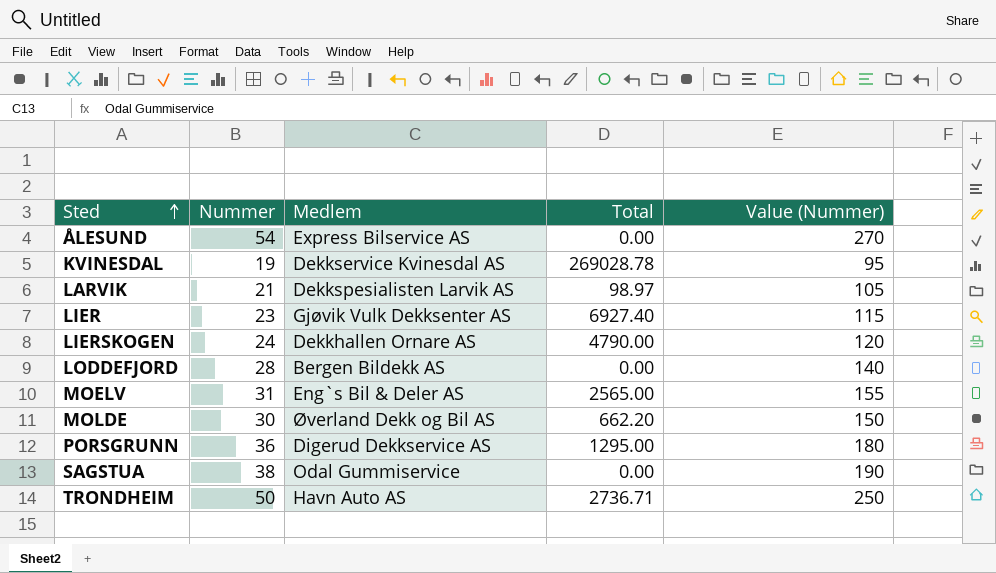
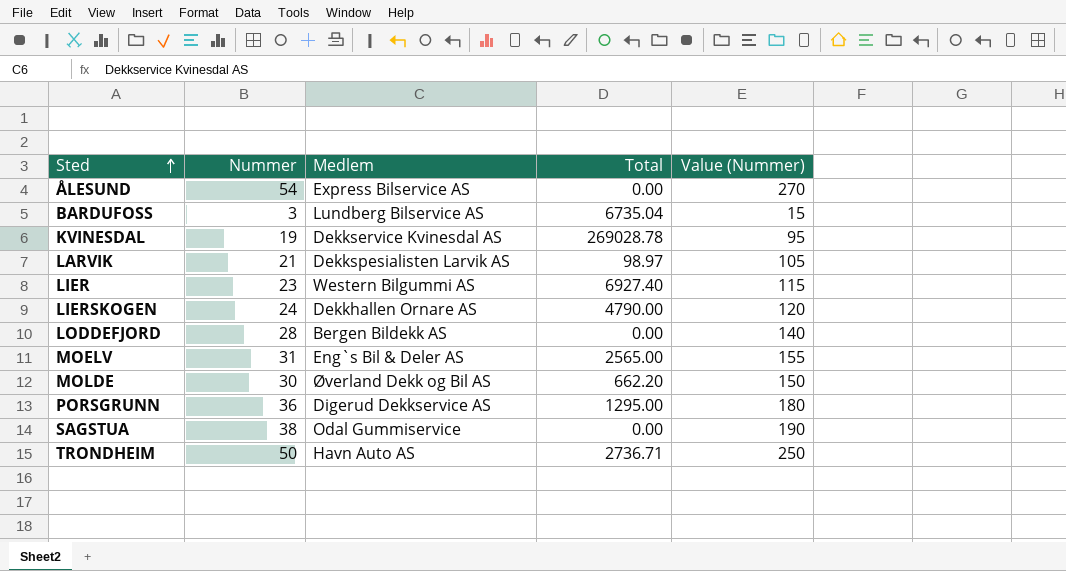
row BARDUFOSS: none -> 3 | Lundberg Bilservice AS | 6735.04 | 15
LIER | Medlem: Gjøvik Vulk Dekksenter AS -> Western Bilgummi AS

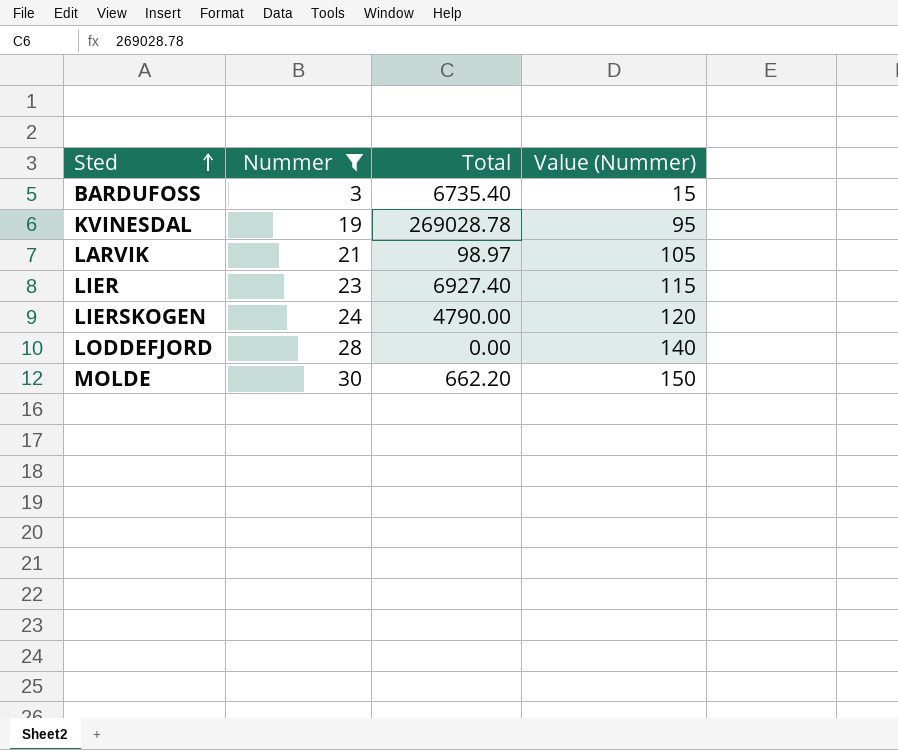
filter: none -> Nummer <= 30
column Medlem | position: 3 -> none
BARDUFOSS | Total: 6735.04 -> 6735.40

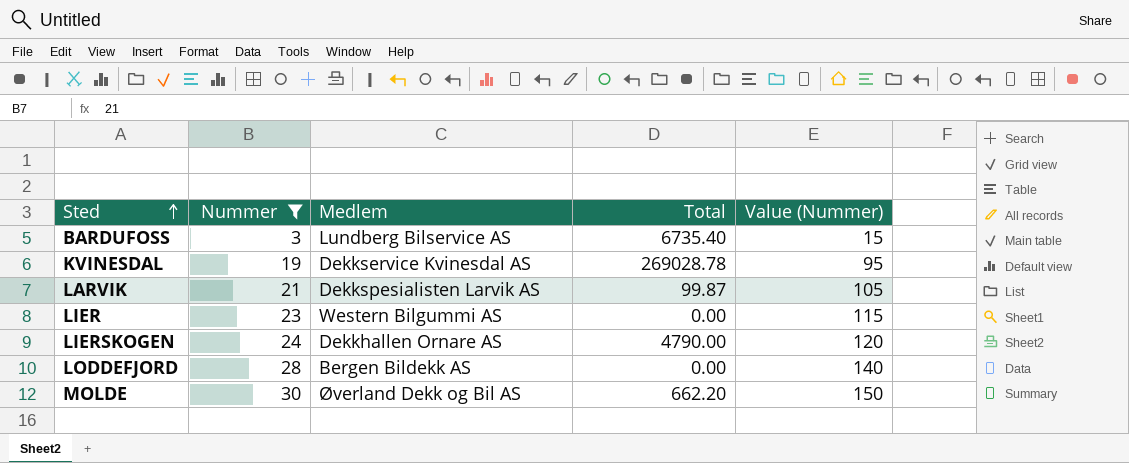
column Medlem | position: none -> 3
LARVIK | Total: 98.97 -> 99.87
LIER | Total: 6927.40 -> 0.00

